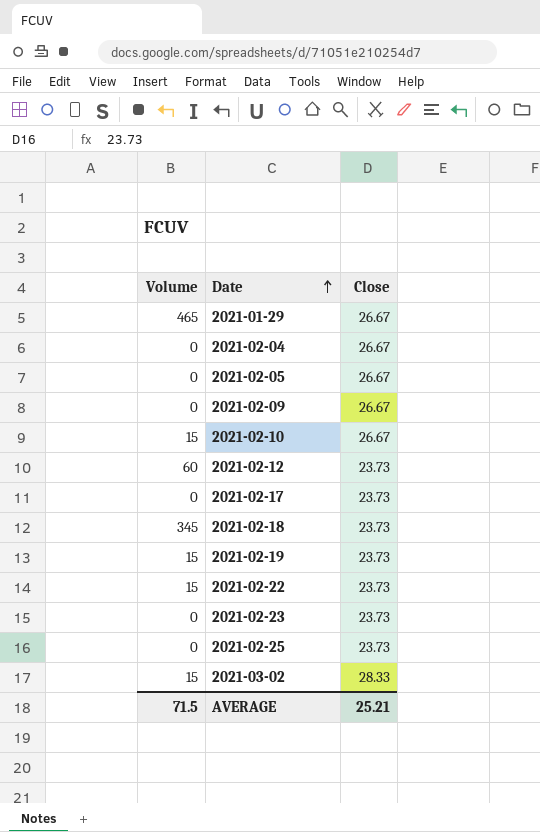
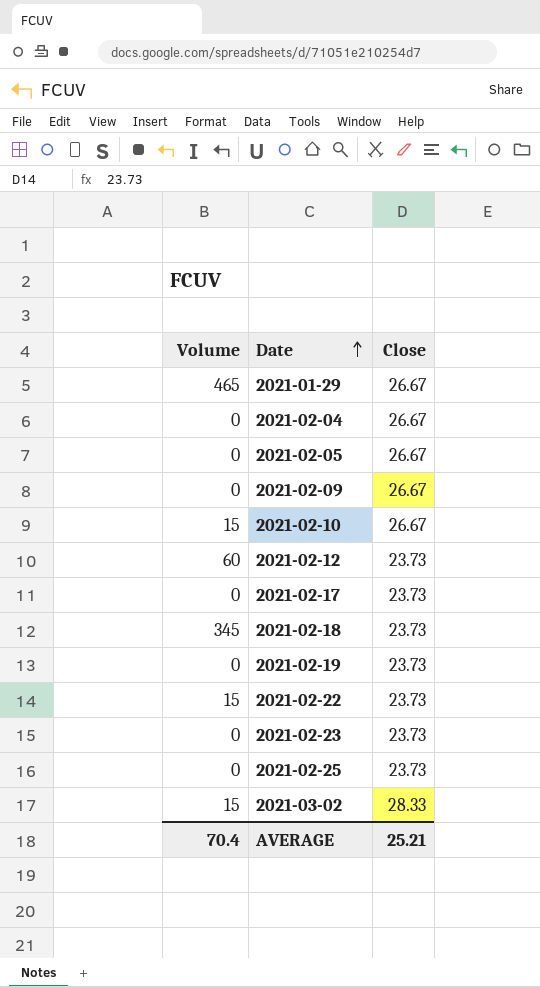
2021-02-19 | Volume: 15 -> 0
AVERAGE | Volume: 71.5 -> 70.4

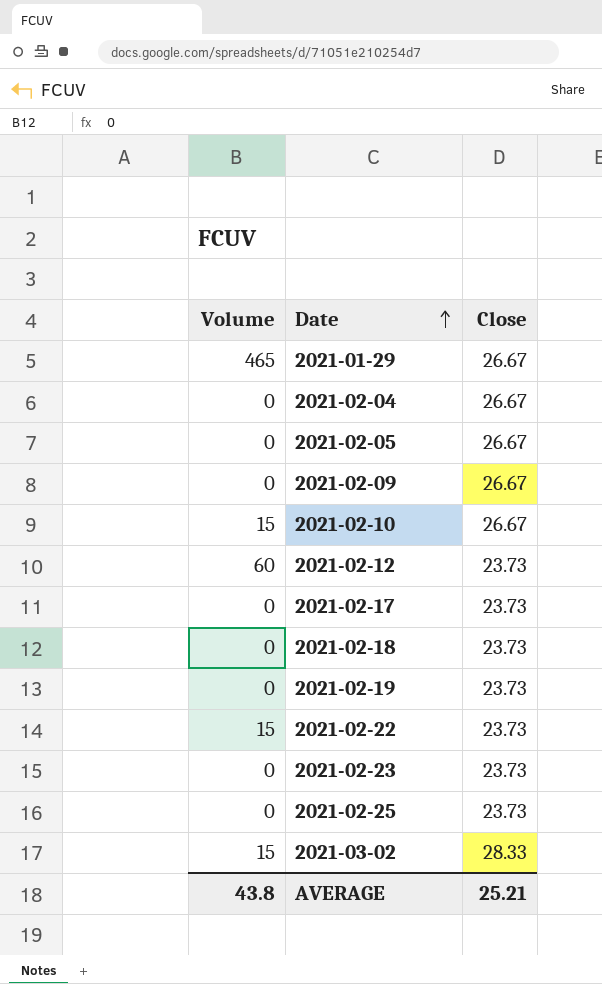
2021-02-18 | Volume: 345 -> 0
AVERAGE | Volume: 70.4 -> 43.8

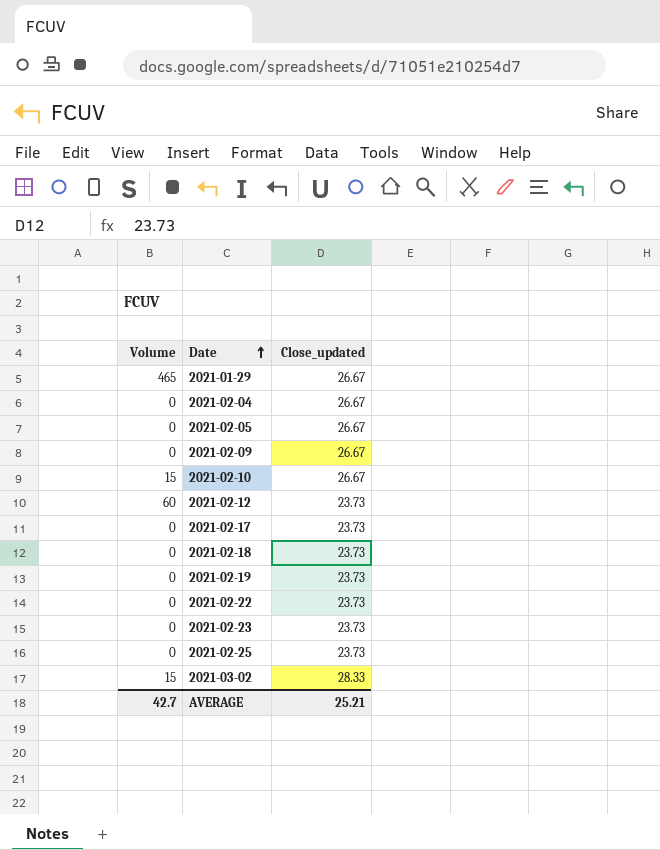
column name: Close -> Close_updated
2021-02-22 | Volume: 15 -> 0
AVERAGE | Volume: 43.8 -> 42.7

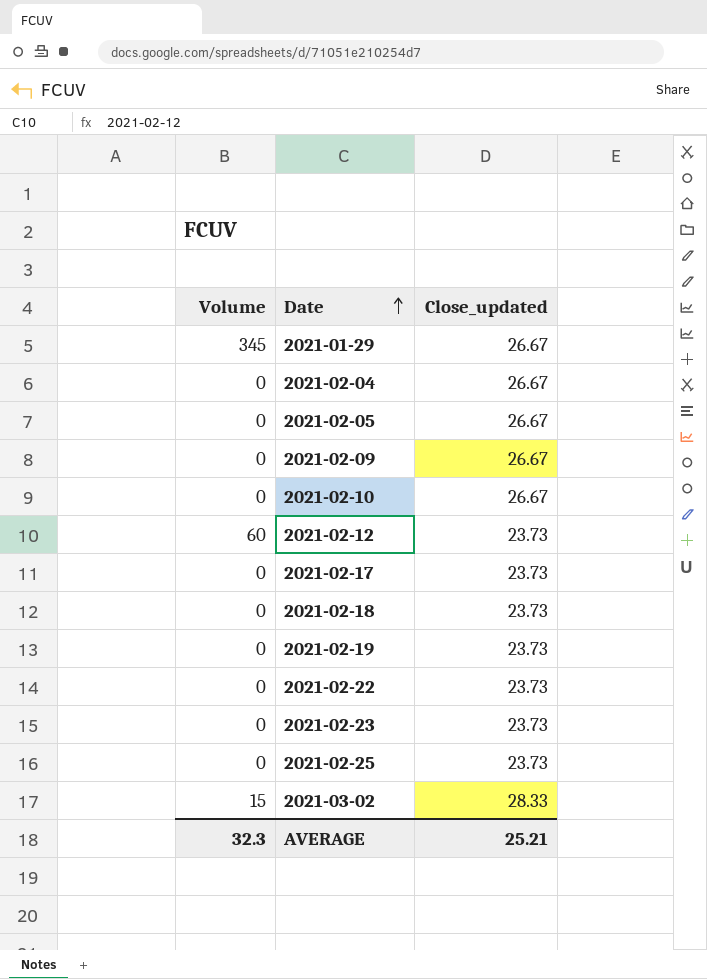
2021-01-29 | Volume: 465 -> 345
2021-02-10 | Volume: 15 -> 0
AVERAGE | Volume: 42.7 -> 32.3

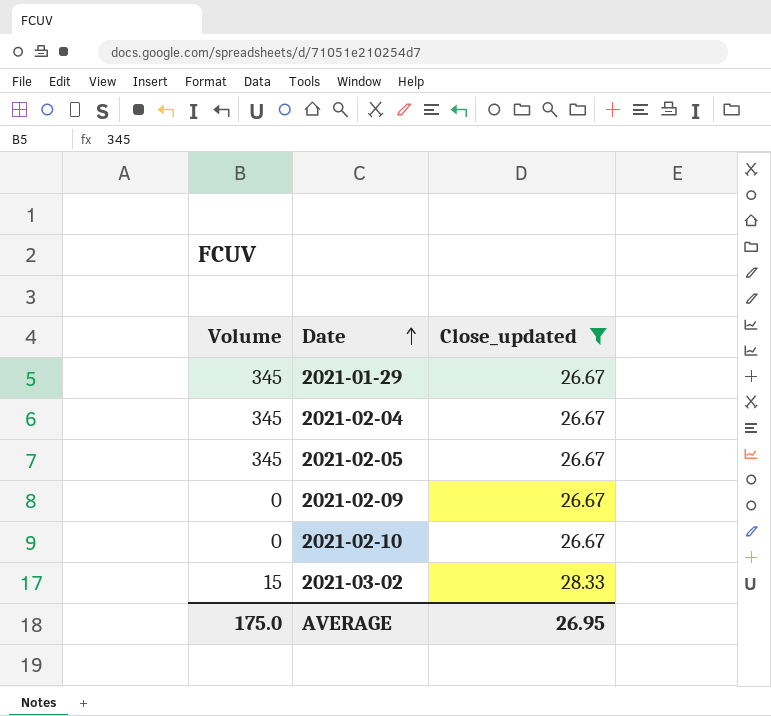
filter: none -> Close_updated != 23.73
2021-02-04 | Volume: 0 -> 345
2021-02-05 | Volume: 0 -> 345
AVERAGE | Volume: 32.3 -> 175.0
AVERAGE | Close_updated: 25.21 -> 26.95

